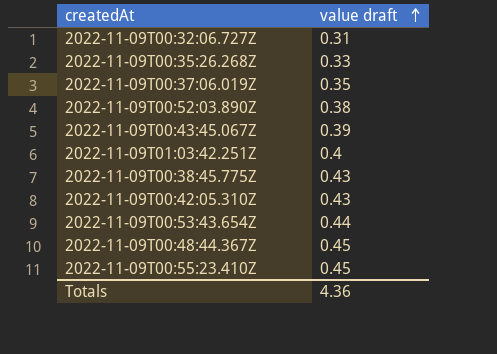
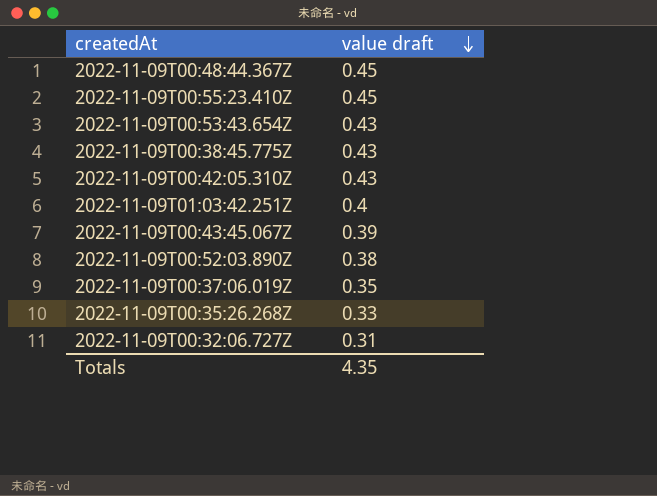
row order: value draft ascending -> value draft descending
2022-11-09T00:53:43.654Z | value draft: 0.44 -> 0.43
Totals | value draft: 4.36 -> 4.35

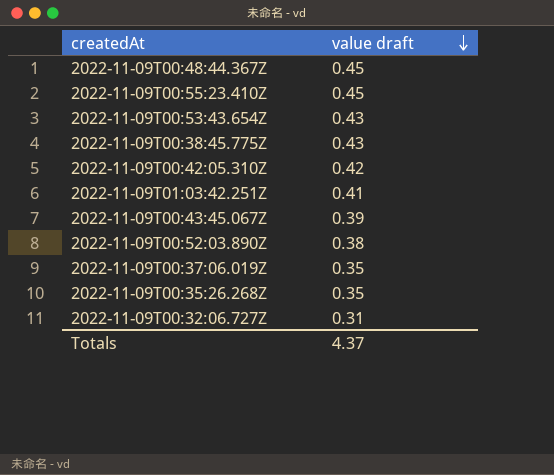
2022-11-09T00:42:05.310Z | value draft: 0.43 -> 0.42
2022-11-09T01:03:42.251Z | value draft: 0.4 -> 0.41
2022-11-09T00:35:26.268Z | value draft: 0.33 -> 0.35
Totals | value draft: 4.35 -> 4.37

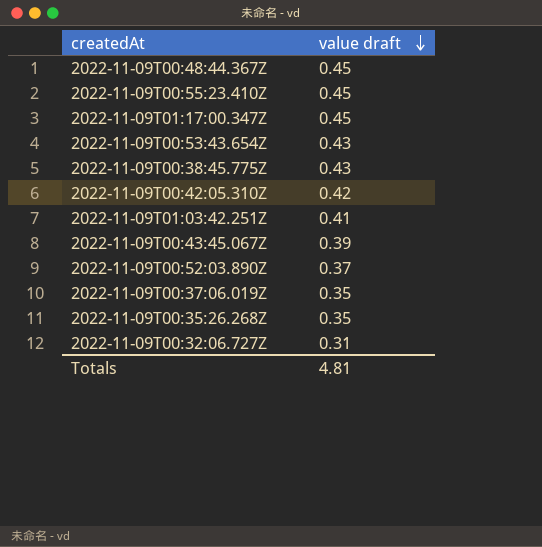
row 2022-11-09T01:17:00.347Z: none -> 0.45
2022-11-09T00:52:03.890Z | value draft: 0.38 -> 0.37
Totals | value draft: 4.37 -> 4.81

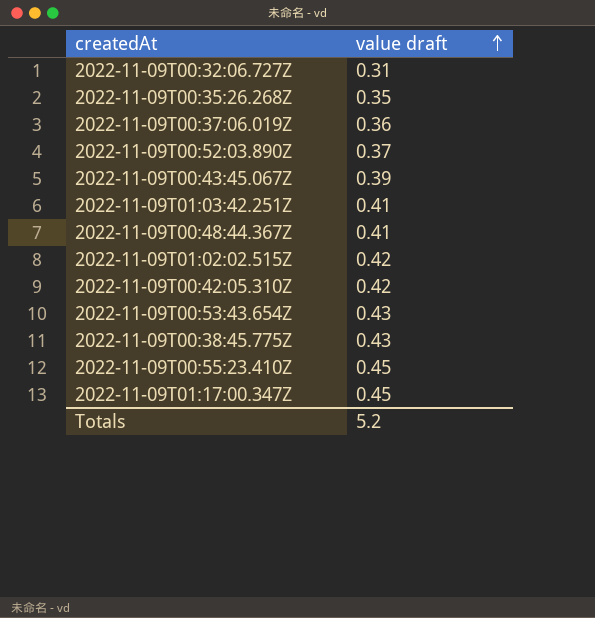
row order: value draft descending -> value draft ascending
2022-11-09T00:37:06.019Z | value draft: 0.35 -> 0.36
2022-11-09T00:48:44.367Z | value draft: 0.45 -> 0.41
row 2022-11-09T01:02:02.515Z: none -> 0.42
Totals | value draft: 4.81 -> 5.2

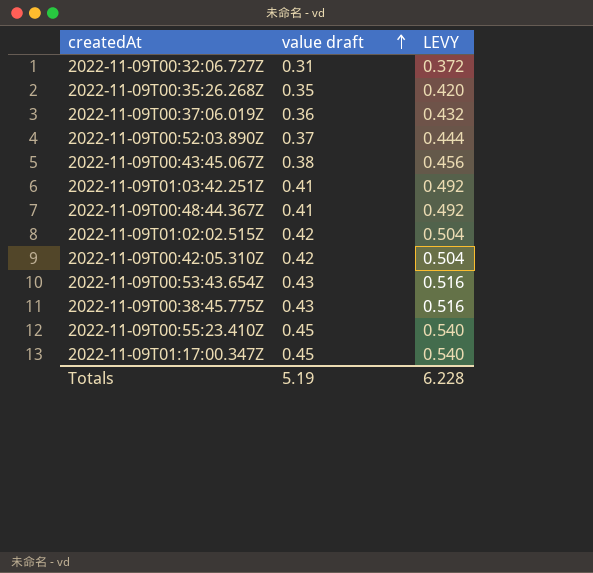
column LEVY | formula: none -> [value draft] * 1.2
2022-11-09T00:43:45.067Z | value draft: 0.39 -> 0.38
Totals | value draft: 5.2 -> 5.19

